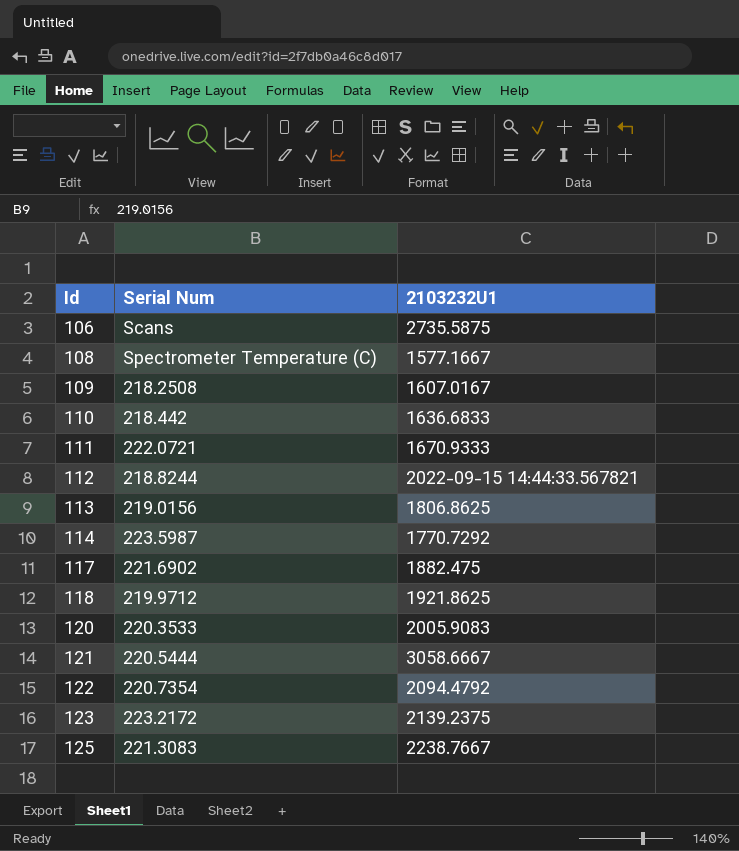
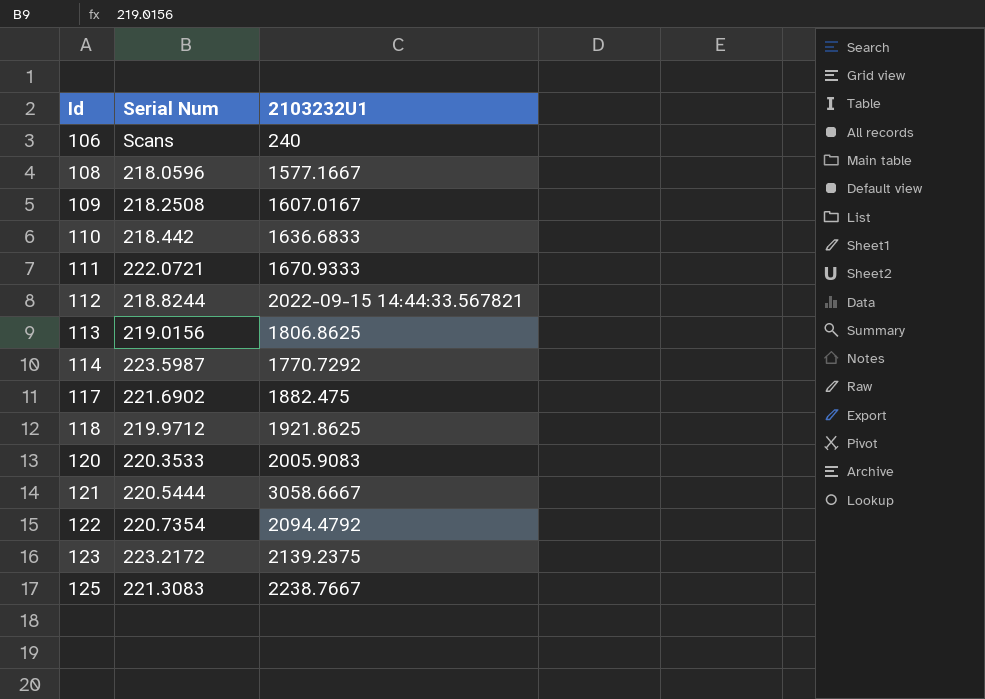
106 | 2103232U1: 2735.5875 -> 240
108 | Serial Num: Spectrometer Temperature (C) -> 218.0596

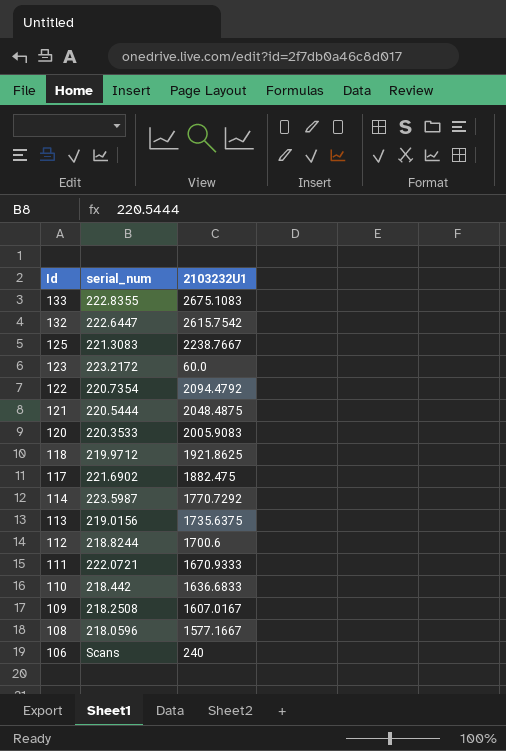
row order: Id ascending -> Id descending
column name: Serial Num -> serial_num
row 133: none -> 222.8355 | 2675.1083
row 132: none -> 222.6447 | 2615.7542
123 | 2103232U1: 2139.2375 -> 60.0
121 | 2103232U1: 3058.6667 -> 2048.4875
113 | 2103232U1: 1806.8625 -> 1735.6375
112 | 2103232U1: 2022-09-15 14:44:33.567821 -> 1700.6

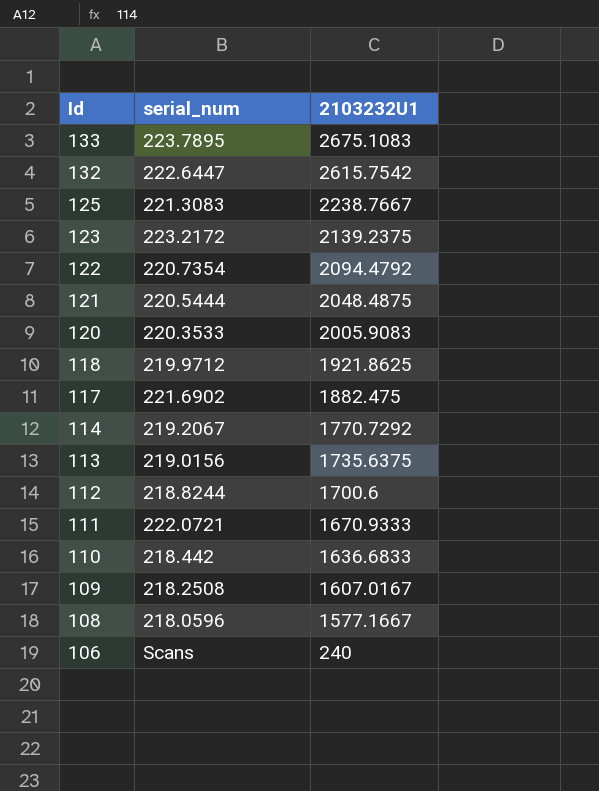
133 | serial_num: 222.8355 -> 223.7895
123 | 2103232U1: 60.0 -> 2139.2375
114 | serial_num: 223.5987 -> 219.2067

